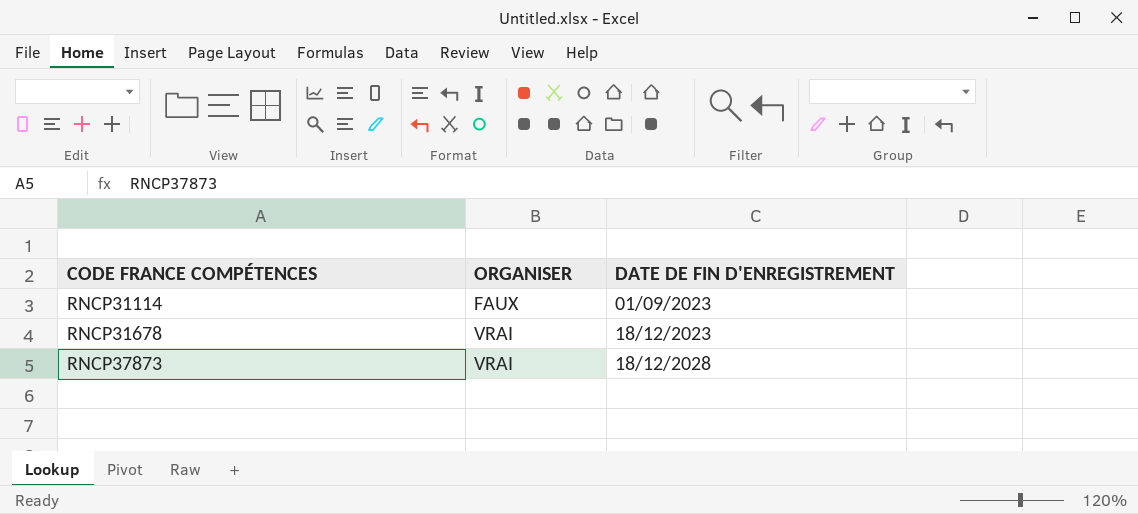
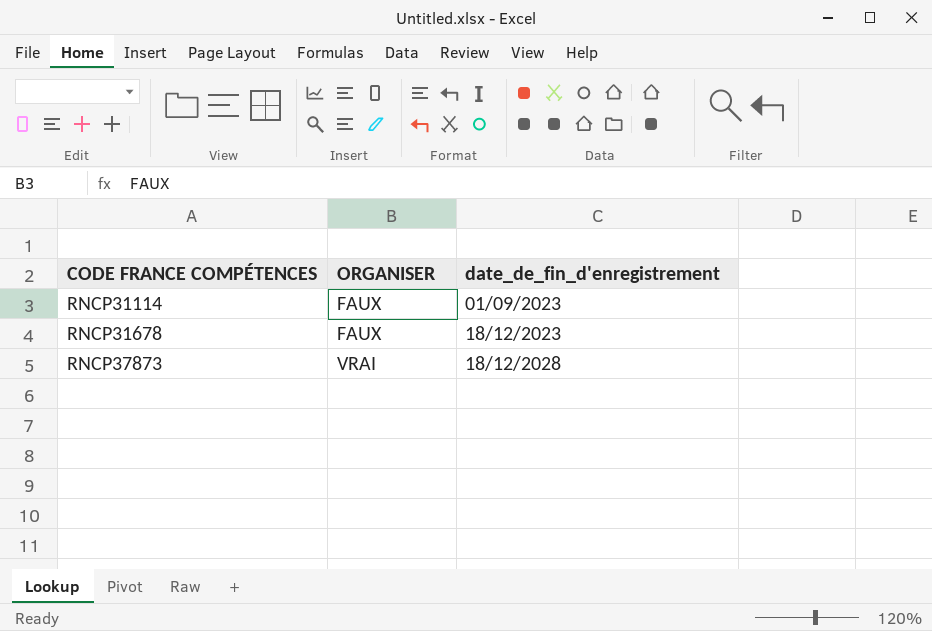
column name: DATE DE FIN D'ENREGISTREMENT -> date_de_fin_d'enregistrement
RNCP31678 | ORGANISER: VRAI -> FAUX

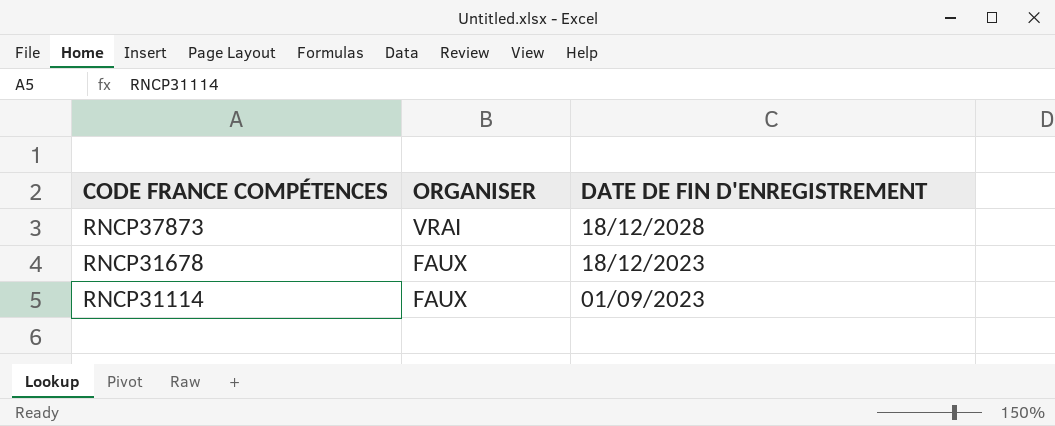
row order: CODE FRANCE COMPÉTENCES ascending -> CODE FRANCE COMPÉTENCES descending
column name: date_de_fin_d'enregistrement -> DATE DE FIN D'ENREGISTREMENT

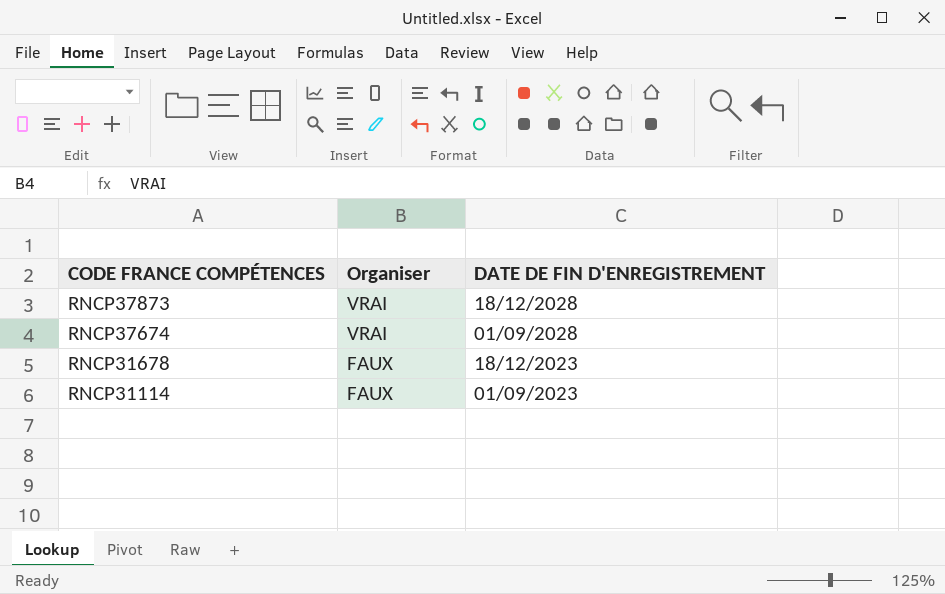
column name: ORGANISER -> Organiser
row RNCP37674: none -> VRAI | 01/09/2028

